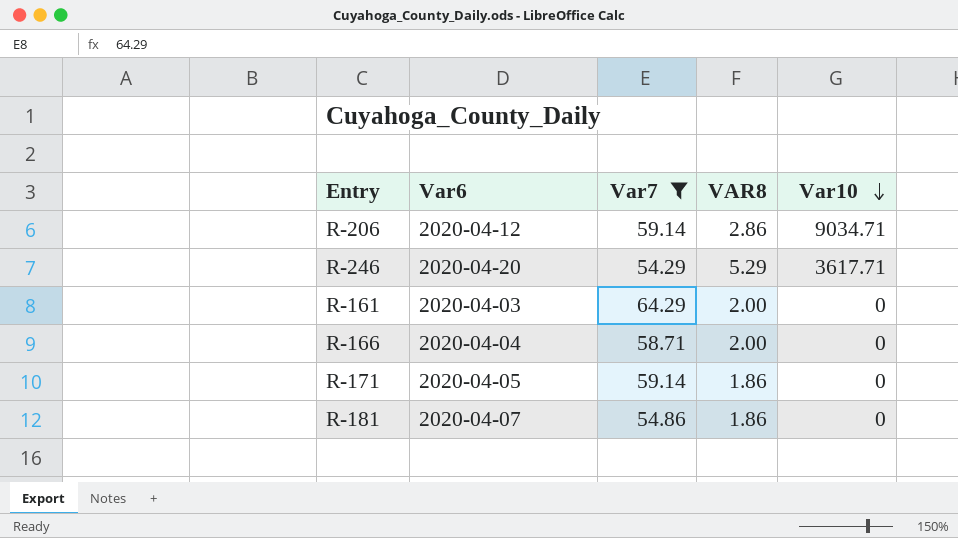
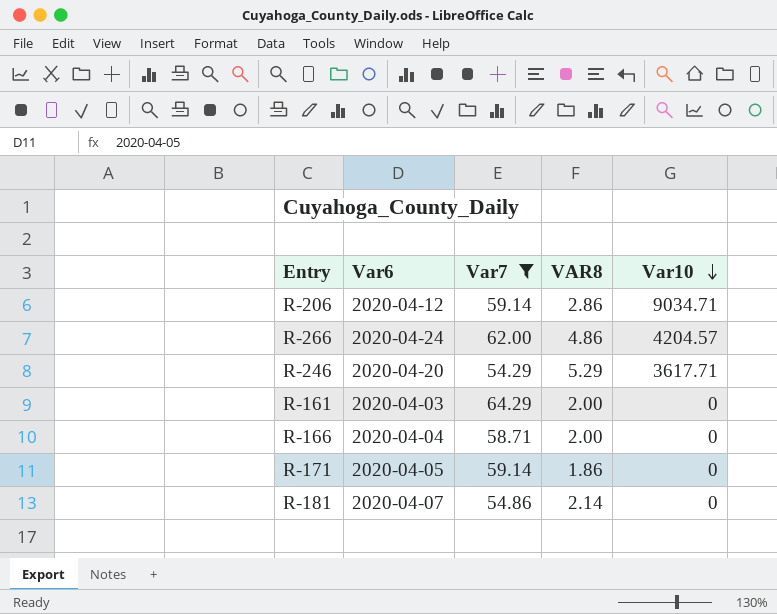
row R-266: none -> 2020-04-24 | 62.00 | 4.86 | 4204.57
R-181 | VAR8: 1.86 -> 2.14

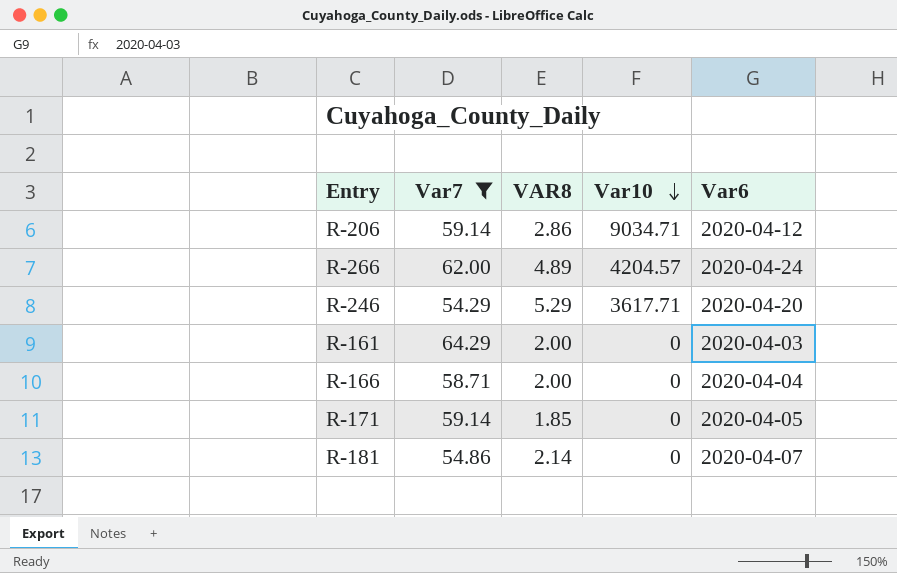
column Var6 | position: 2 -> 5
R-266 | VAR8: 4.86 -> 4.89
R-171 | VAR8: 1.86 -> 1.85

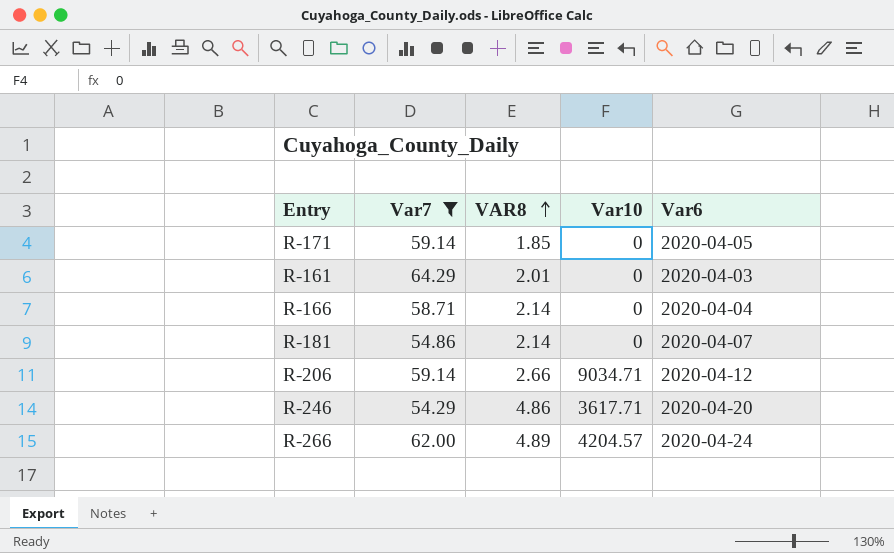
row order: Var10 descending -> VAR8 ascending
R-161 | VAR8: 2.00 -> 2.01
R-166 | VAR8: 2.00 -> 2.14
R-206 | VAR8: 2.86 -> 2.66
R-246 | VAR8: 5.29 -> 4.86

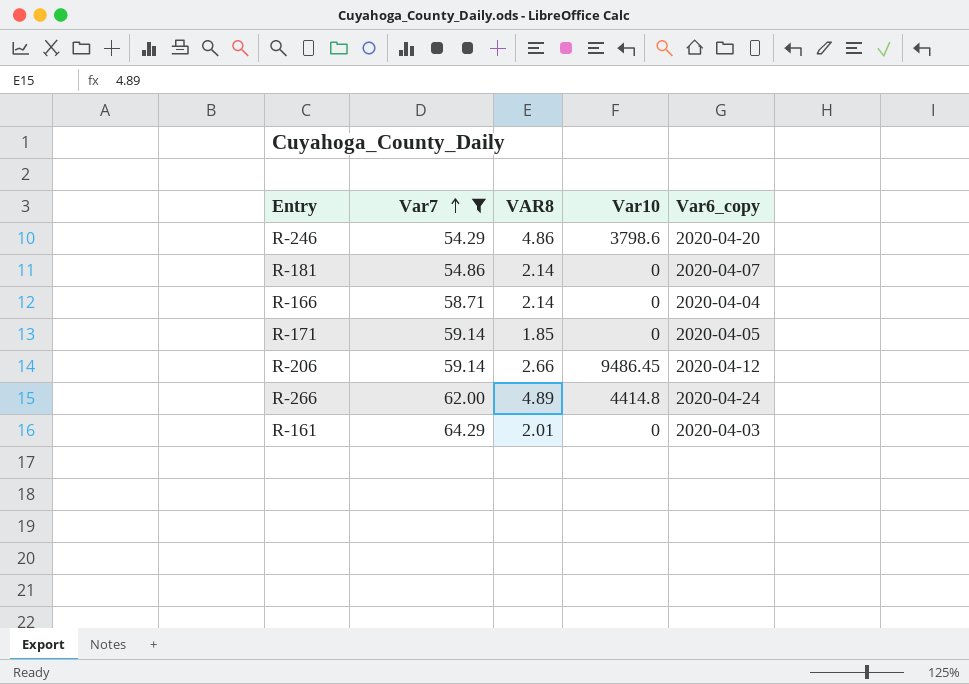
row order: VAR8 ascending -> Var7 ascending
column name: Var6 -> Var6_copy
R-246 | Var10: 3617.71 -> 3798.6
R-206 | Var10: 9034.71 -> 9486.45
R-266 | Var10: 4204.57 -> 4414.8

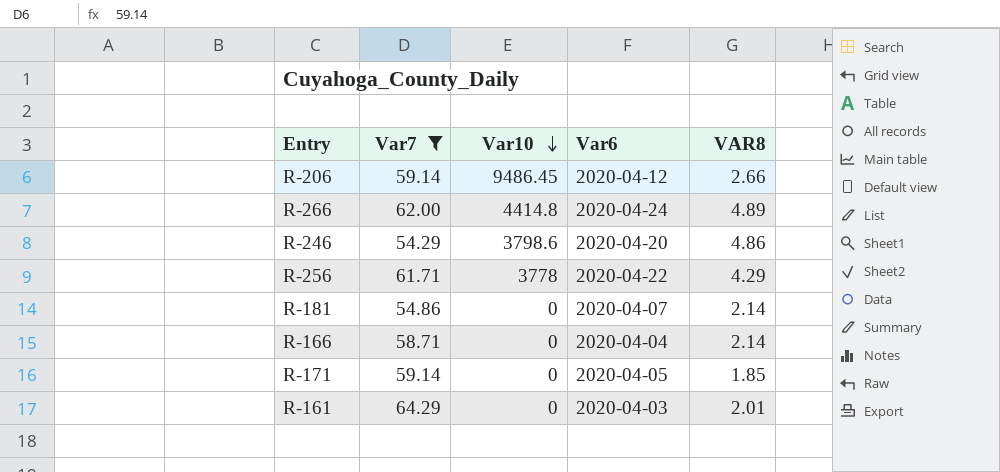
row order: Var7 ascending -> Var10 descending
column name: Var6_copy -> Var6
column VAR8 | position: 3 -> 5
row R-256: none -> 61.71 | 3778 | 2020-04-22 | 4.29

